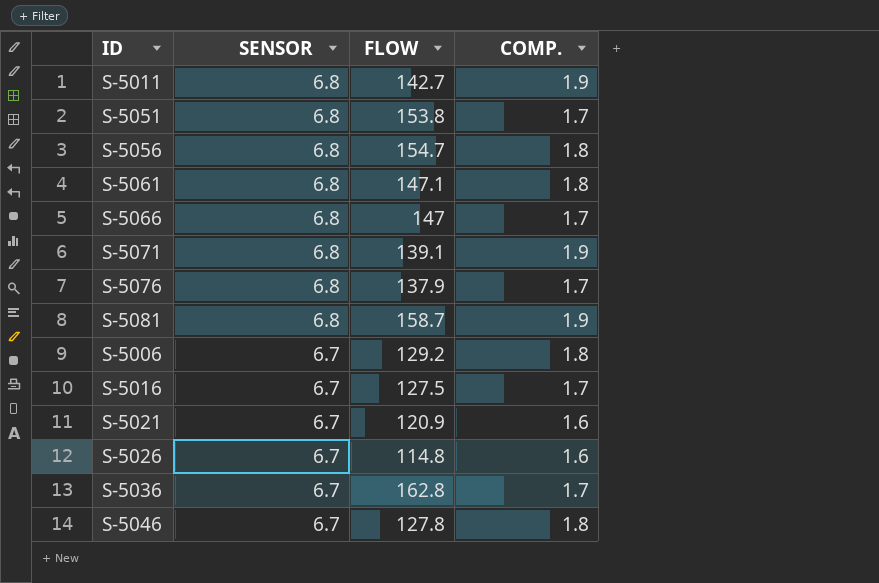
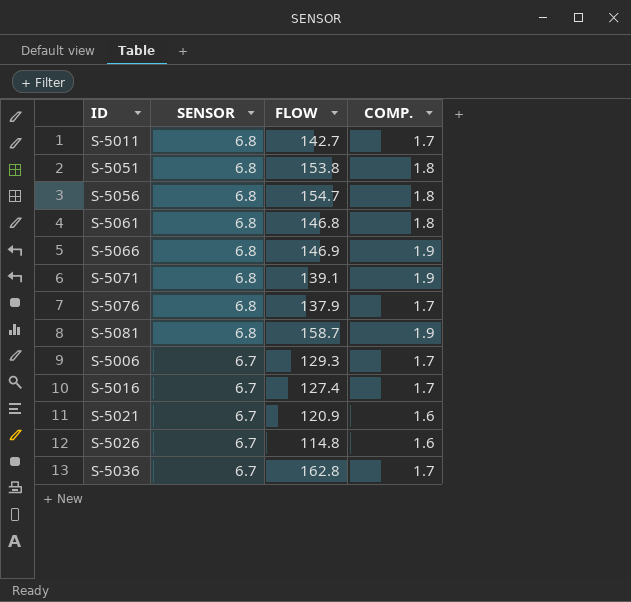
row S-5046: 6.7 | 127.8 | 1.8 -> none
S-5011 | COMP.: 1.9 -> 1.7
S-5051 | COMP.: 1.7 -> 1.8
S-5061 | FLOW: 147.1 -> 146.8
S-5066 | FLOW: 147 -> 146.9
S-5066 | COMP.: 1.7 -> 1.9
S-5006 | FLOW: 129.2 -> 129.3
S-5006 | COMP.: 1.8 -> 1.7
S-5016 | FLOW: 127.5 -> 127.4

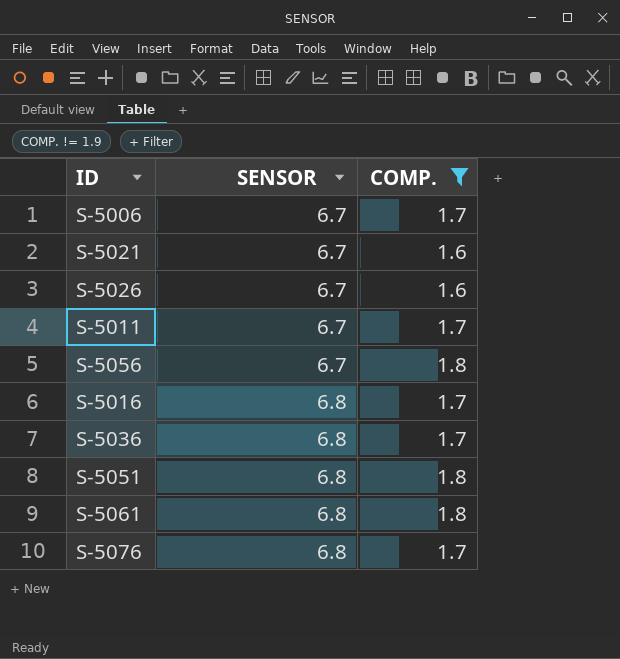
filter: none -> COMP. != 1.9
row order: SENSOR descending -> SENSOR ascending
column FLOW | position: 3 -> none
S-5011 | SENSOR: 6.8 -> 6.7
S-5056 | SENSOR: 6.8 -> 6.7
S-5016 | SENSOR: 6.7 -> 6.8
S-5036 | SENSOR: 6.7 -> 6.8

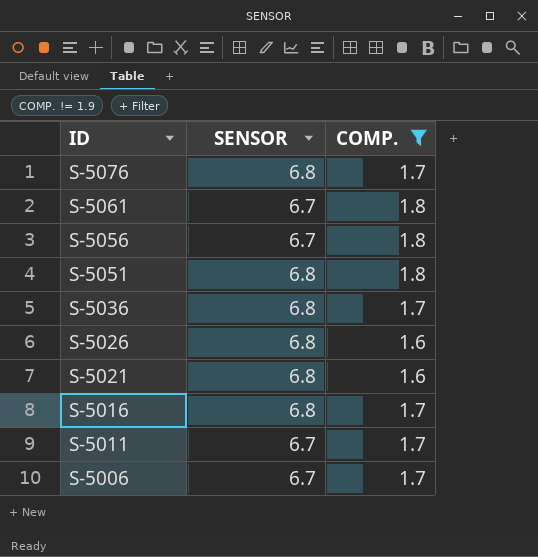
row order: SENSOR ascending -> ID descending
S-5061 | SENSOR: 6.8 -> 6.7
S-5026 | SENSOR: 6.7 -> 6.8
S-5021 | SENSOR: 6.7 -> 6.8

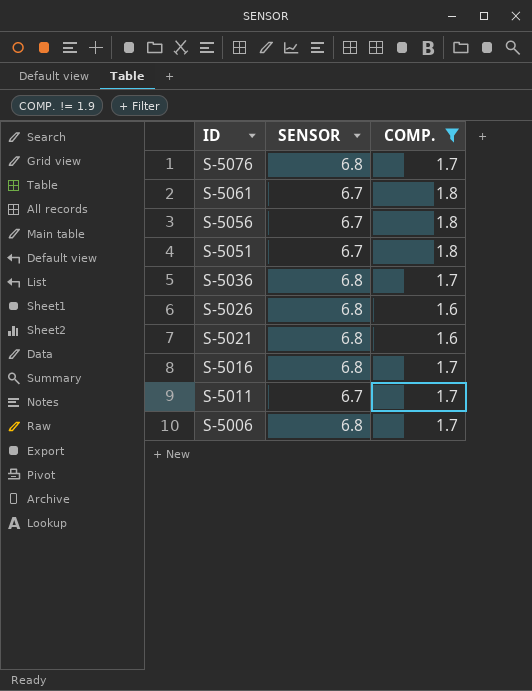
S-5051 | SENSOR: 6.8 -> 6.7
S-5006 | SENSOR: 6.7 -> 6.8

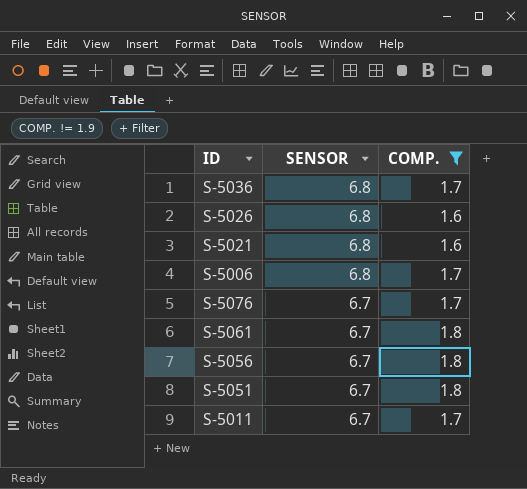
row order: ID descending -> SENSOR descending
row S-5016: 6.8 | 1.7 -> none
S-5076 | SENSOR: 6.8 -> 6.7

